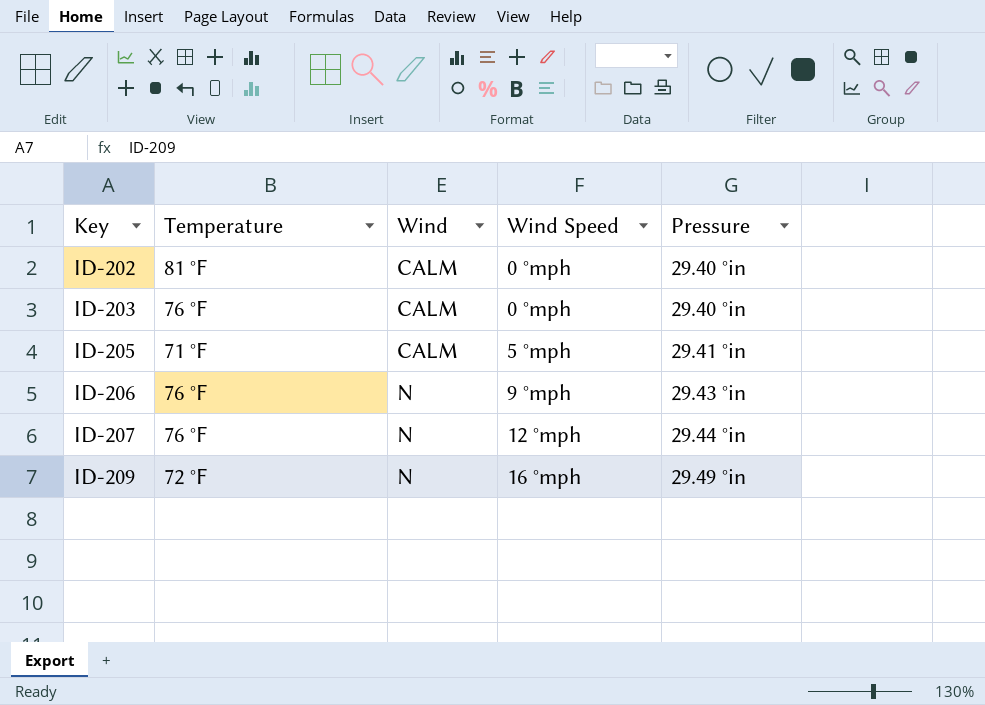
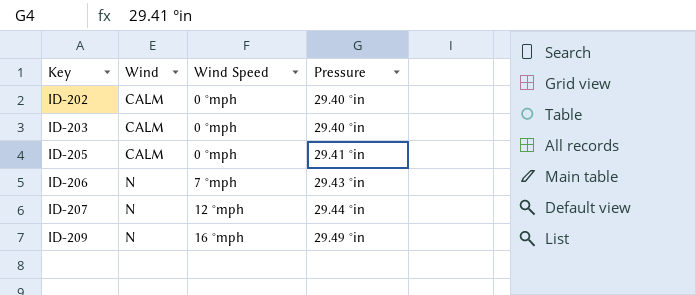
column Temperature | position: 2 -> none
ID-205 | Wind Speed: 5 °mph -> 0 °mph
ID-206 | Wind Speed: 9 °mph -> 7 °mph

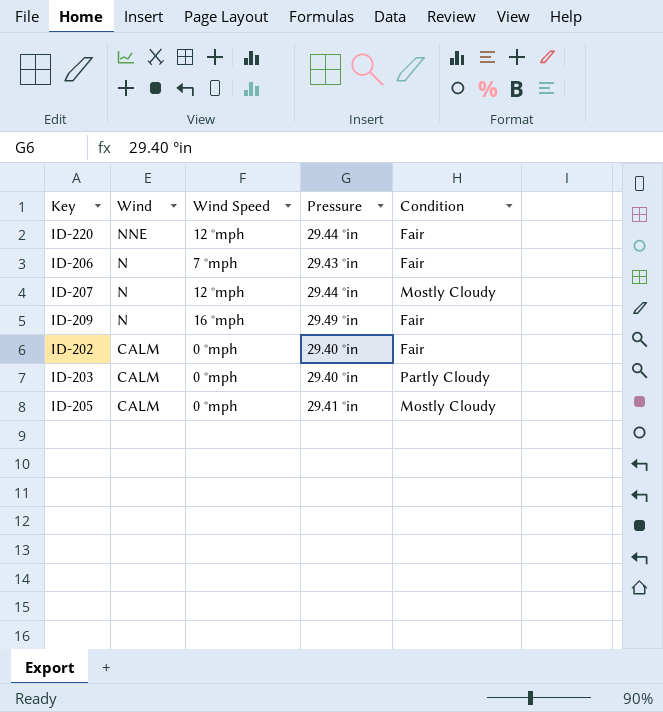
row order: Key ascending -> Wind descending
column Condition | position: none -> 5
row ID-220: none -> NNE | 12 °mph | 29.44 °in | Fair

